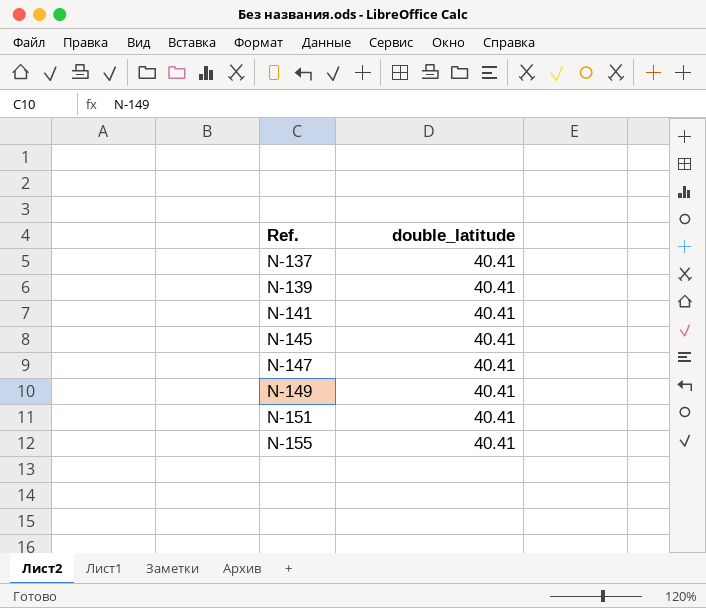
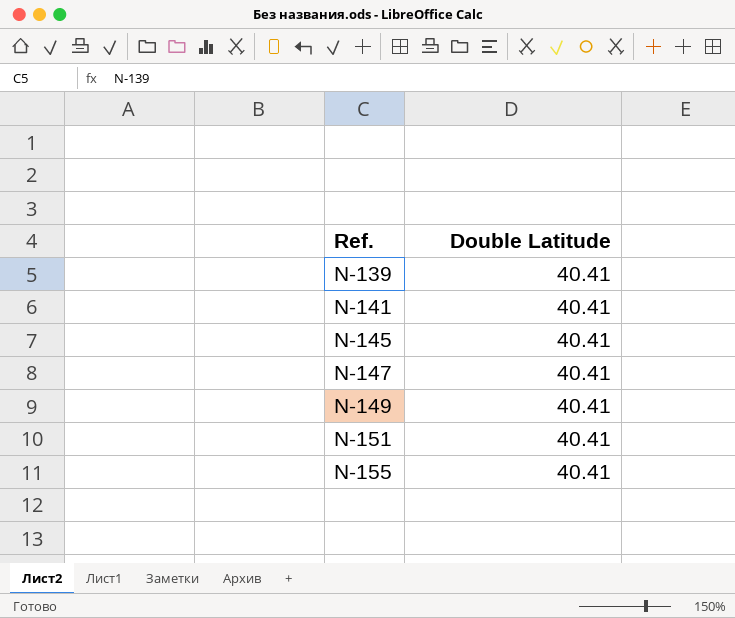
column name: double_latitude -> Double Latitude
row N-137: 40.41 -> none

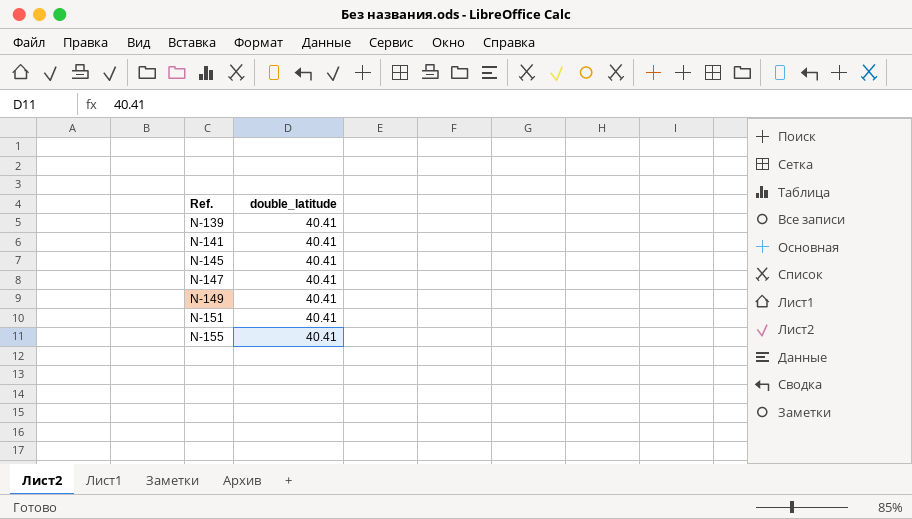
column name: Double Latitude -> double_latitude

